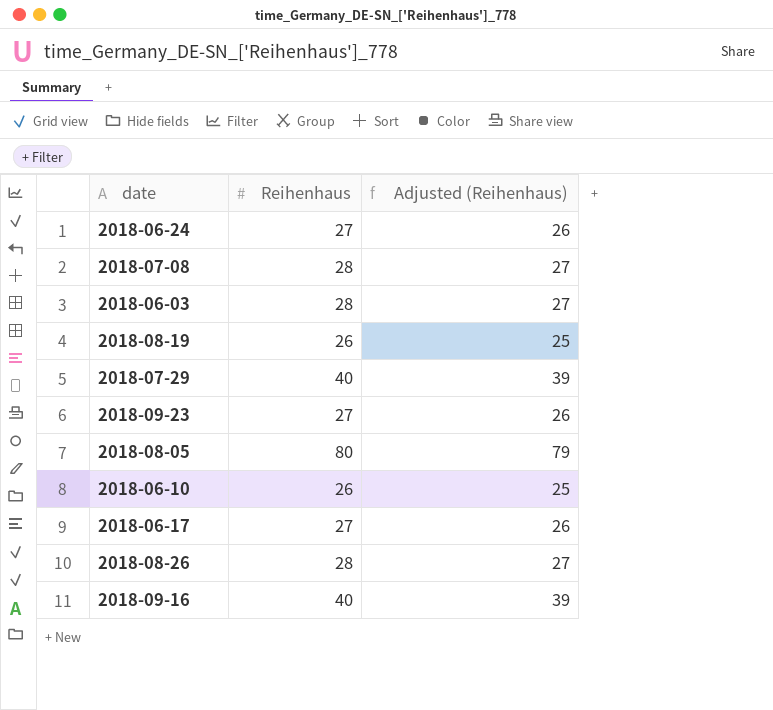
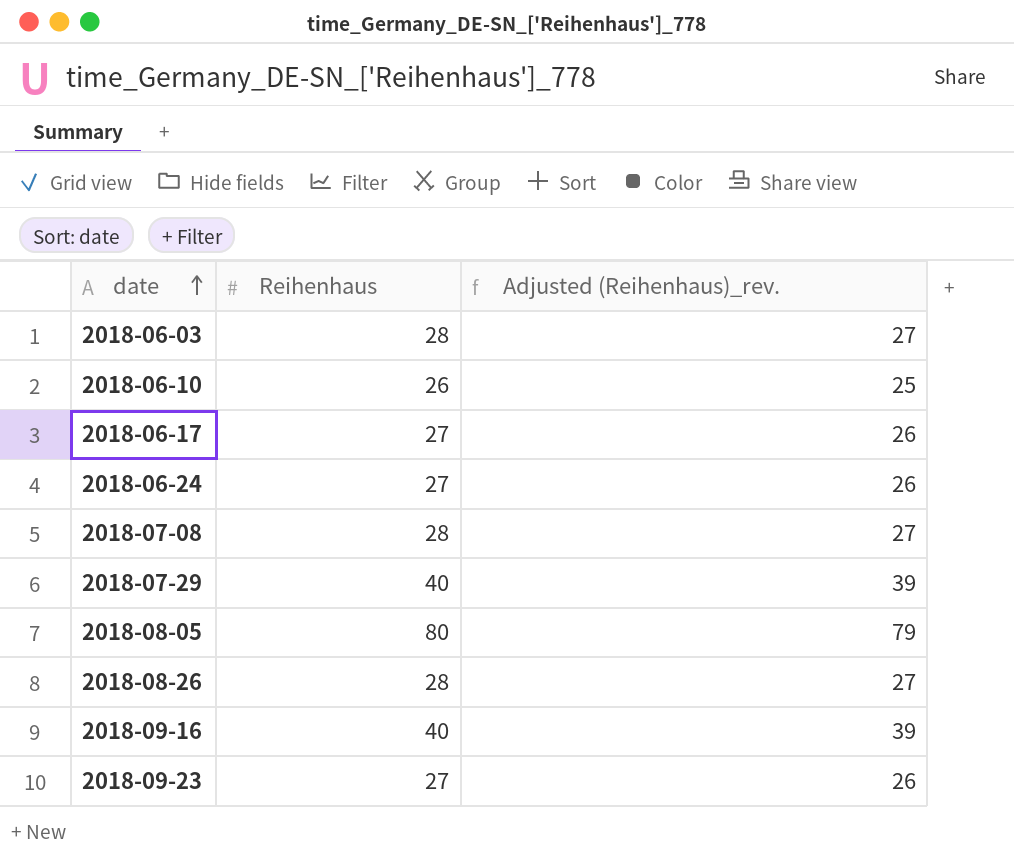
row order: none -> date ascending
column name: Adjusted (Reihenhaus) -> Adjusted (Reihenhaus)_rev.
row 2018-08-19: 26 | 25 -> none

